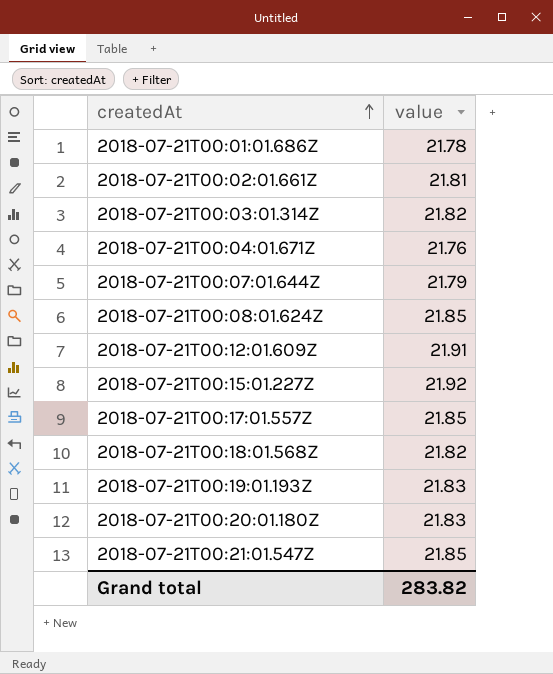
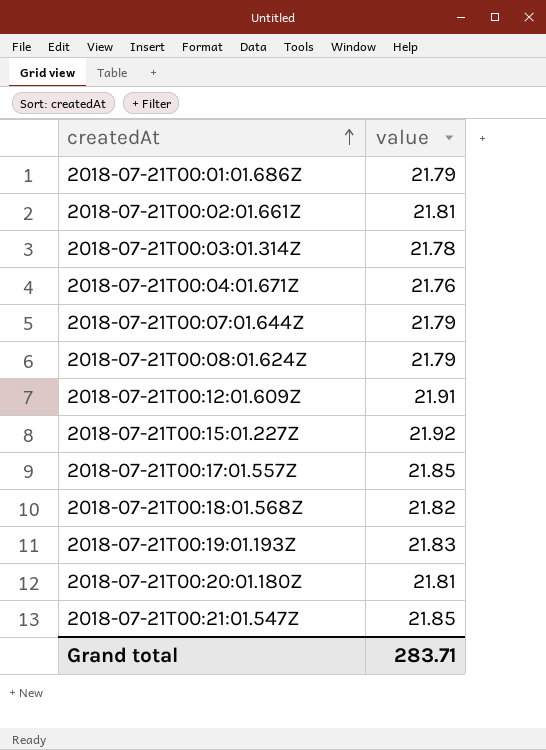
2018-07-21T00:01:01.686Z | value: 21.78 -> 21.79
2018-07-21T00:03:01.314Z | value: 21.82 -> 21.78
2018-07-21T00:08:01.624Z | value: 21.85 -> 21.79
2018-07-21T00:20:01.180Z | value: 21.83 -> 21.81
Grand total | value: 283.82 -> 283.71

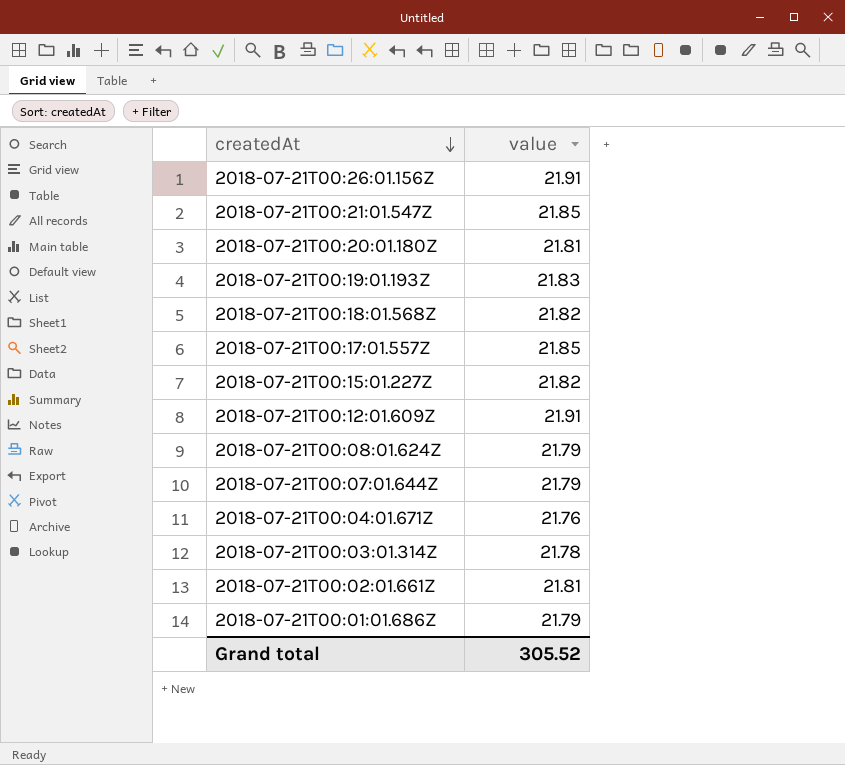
row order: createdAt ascending -> createdAt descending
row 2018-07-21T00:26:01.156Z: none -> 21.91
2018-07-21T00:15:01.227Z | value: 21.92 -> 21.82
Grand total | value: 283.71 -> 305.52

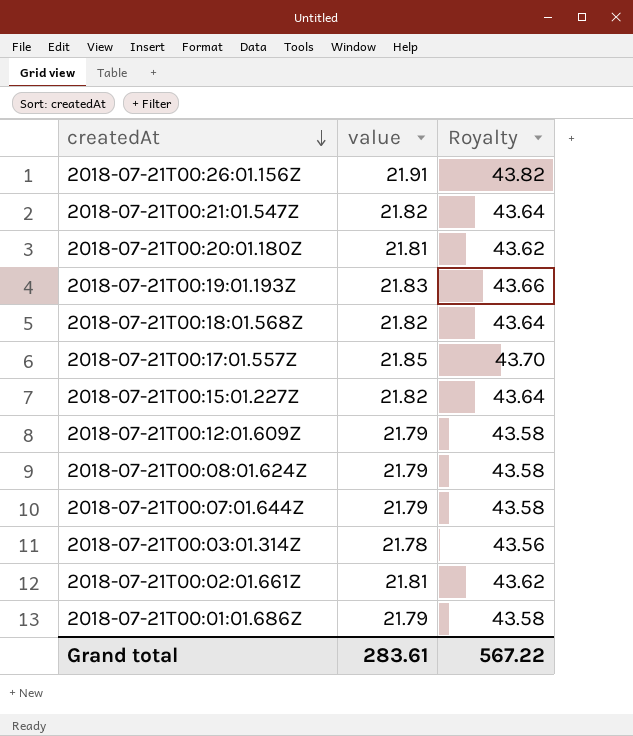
column Royalty | formula: none -> [value] * 2
row 2018-07-21T00:04:01.671Z: 21.76 -> none
2018-07-21T00:21:01.547Z | value: 21.85 -> 21.82
2018-07-21T00:12:01.609Z | value: 21.91 -> 21.79
Grand total | value: 305.52 -> 283.61

